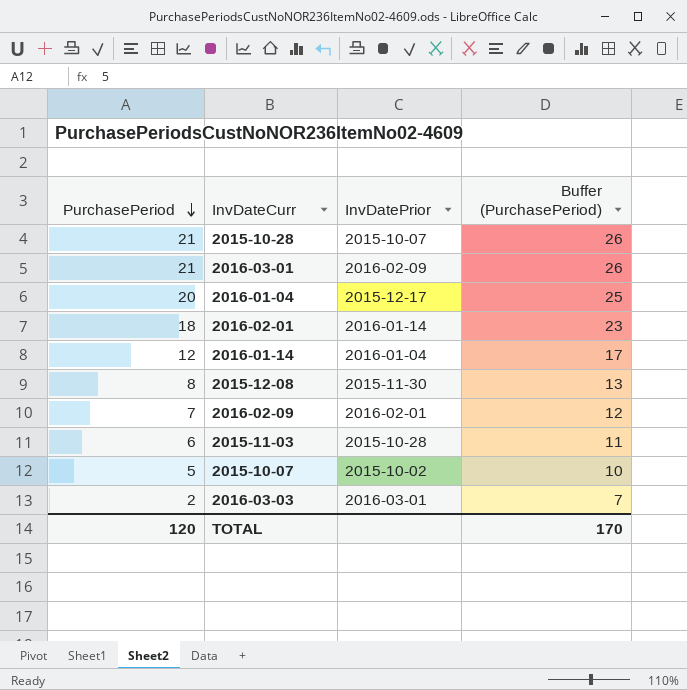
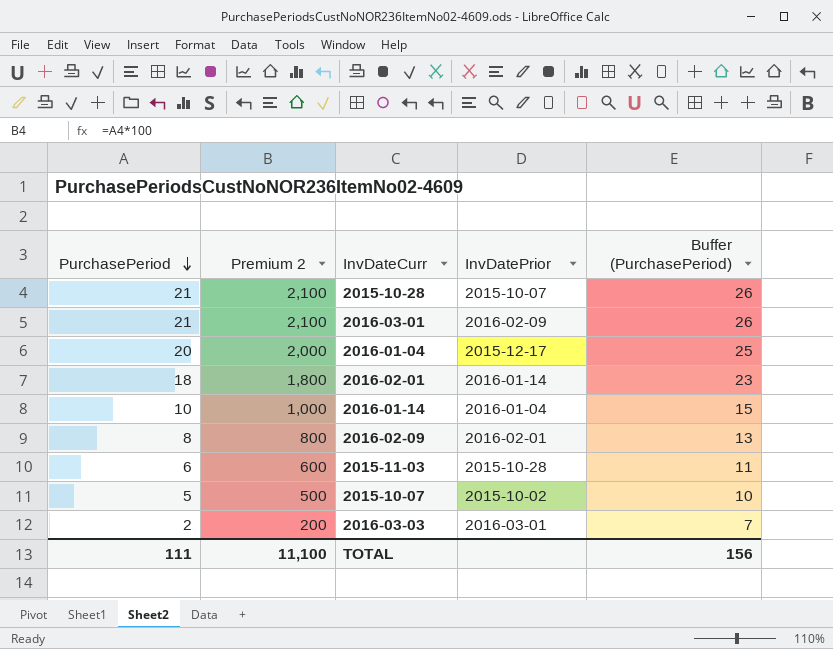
column Premium 2 | formula: none -> [PurchasePeriod] * 100
row 2015-12-08: 8 | 2015-11-30 | 13 -> none
2016-01-14 | PurchasePeriod: 12 -> 10
2016-01-14 | Buffer (PurchasePeriod): 17 -> 15
2016-02-09 | PurchasePeriod: 7 -> 8
2016-02-09 | Buffer (PurchasePeriod): 12 -> 13
TOTAL | PurchasePeriod: 120 -> 111
TOTAL | Buffer (PurchasePeriod): 170 -> 156

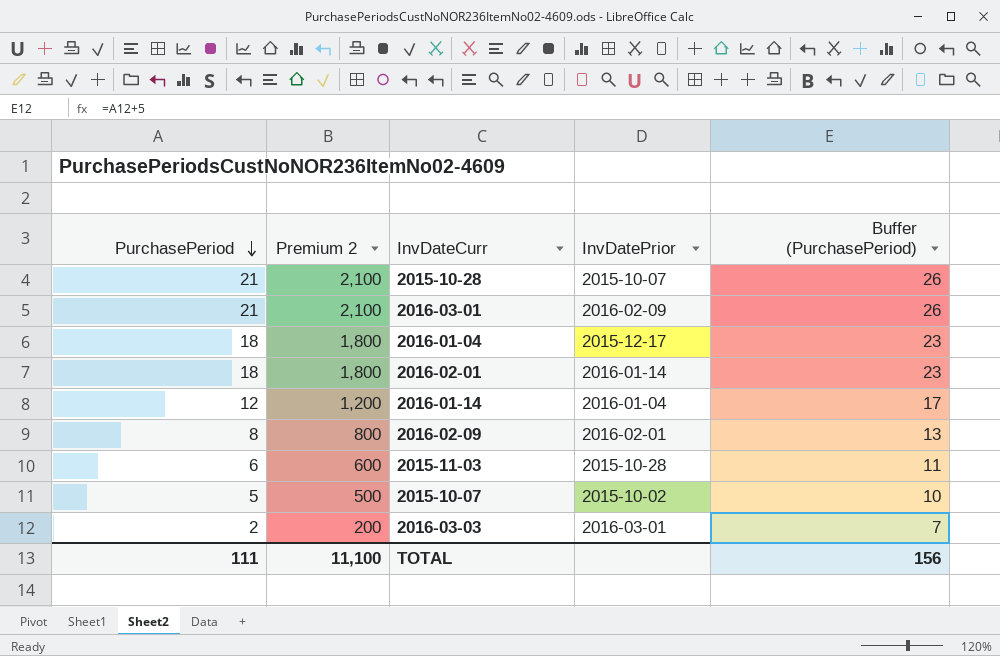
2016-01-04 | PurchasePeriod: 20 -> 18
2016-01-04 | Premium 2: 2,000 -> 1,800
2016-01-04 | Buffer (PurchasePeriod): 25 -> 23
2016-01-14 | PurchasePeriod: 10 -> 12
2016-01-14 | Premium 2: 1,000 -> 1,200
2016-01-14 | Buffer (PurchasePeriod): 15 -> 17

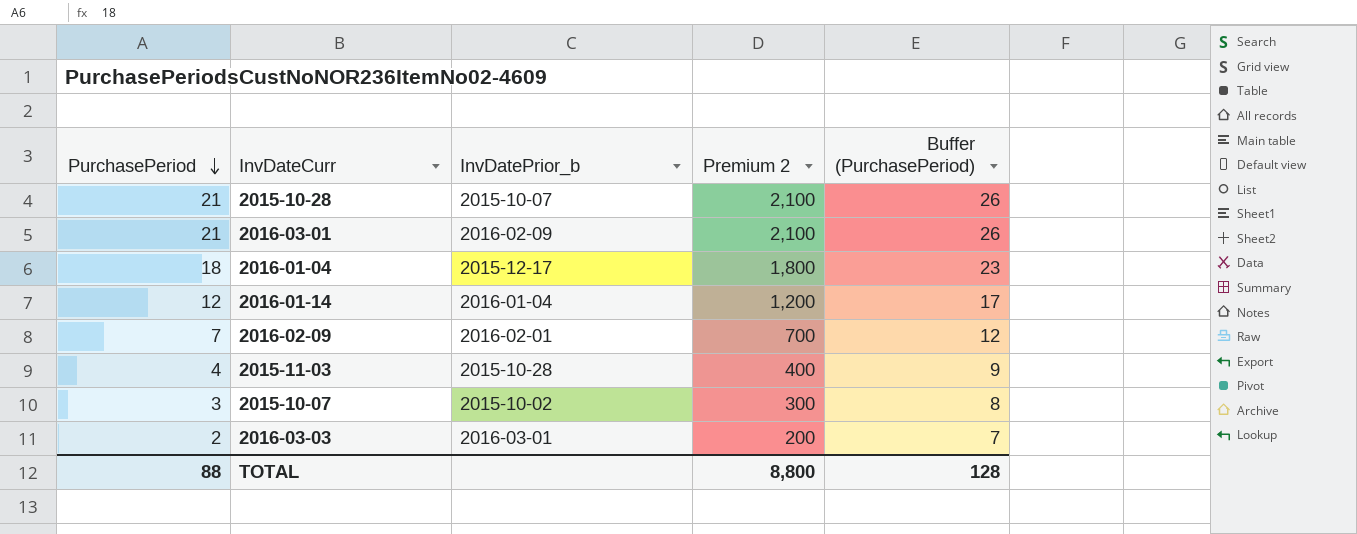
column name: InvDatePrior -> InvDatePrior_b
column Premium 2 | position: 2 -> 4
row 2016-02-01: 18 | 1,800 | 2016-01-14 | 23 -> none
2016-02-09 | PurchasePeriod: 8 -> 7
2016-02-09 | Premium 2: 800 -> 700
2016-02-09 | Buffer (PurchasePeriod): 13 -> 12
2015-11-03 | PurchasePeriod: 6 -> 4
2015-11-03 | Premium 2: 600 -> 400
2015-11-03 | Buffer (PurchasePeriod): 11 -> 9
2015-10-07 | PurchasePeriod: 5 -> 3
2015-10-07 | Premium 2: 500 -> 300
2015-10-07 | Buffer (PurchasePeriod): 10 -> 8
TOTAL | PurchasePeriod: 111 -> 88
TOTAL | Premium 2: 11,100 -> 8,800
TOTAL | Buffer (PurchasePeriod): 156 -> 128

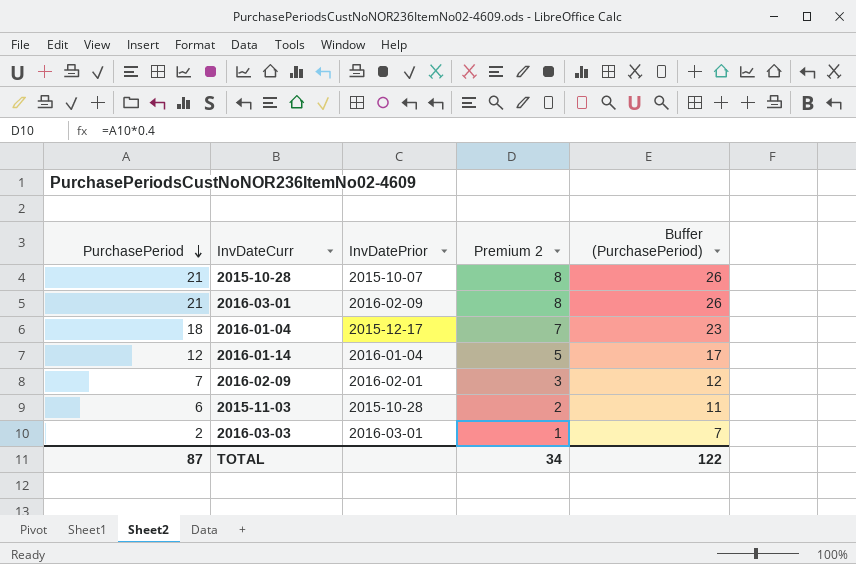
column name: InvDatePrior_b -> InvDatePrior
column Premium 2 | formula: [PurchasePeriod] * 100 -> [PurchasePeriod] * 0.4
row 2015-10-07: 3 | 2015-10-02 | 300 | 8 -> none
2015-11-03 | PurchasePeriod: 4 -> 6
2015-11-03 | Buffer (PurchasePeriod): 9 -> 11
TOTAL | PurchasePeriod: 88 -> 87
TOTAL | Premium 2: 8,800 -> 34
TOTAL | Buffer (PurchasePeriod): 128 -> 122

